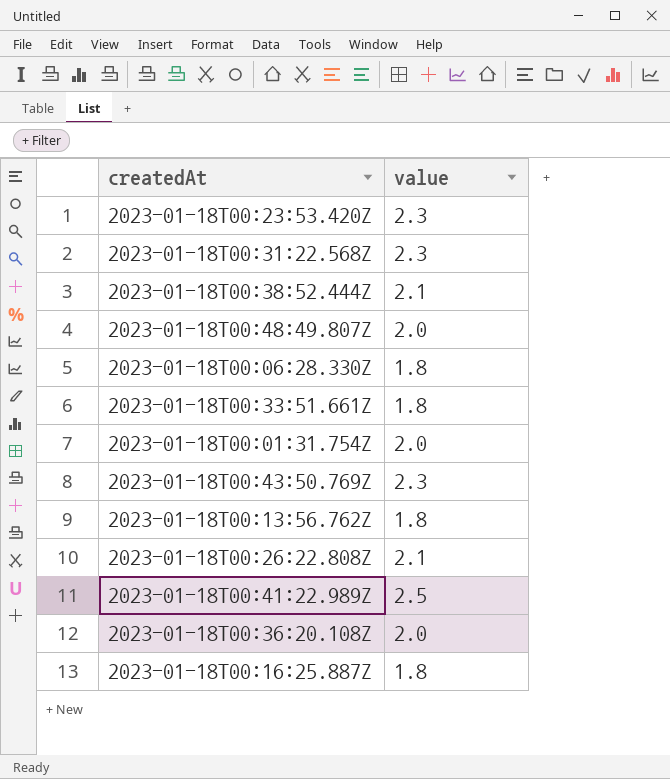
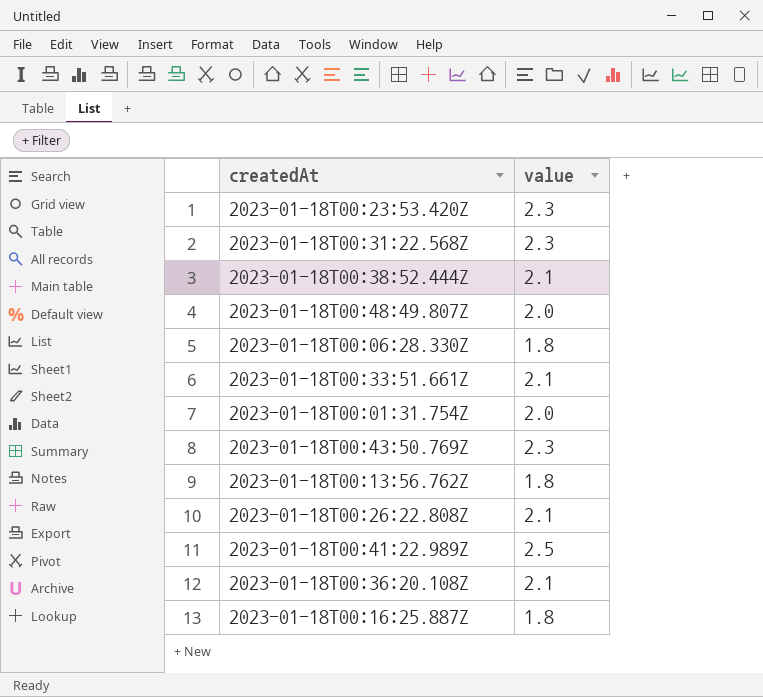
2023-01-18T00:33:51.661Z | value: 1.8 -> 2.1
2023-01-18T00:36:20.108Z | value: 2.0 -> 2.1

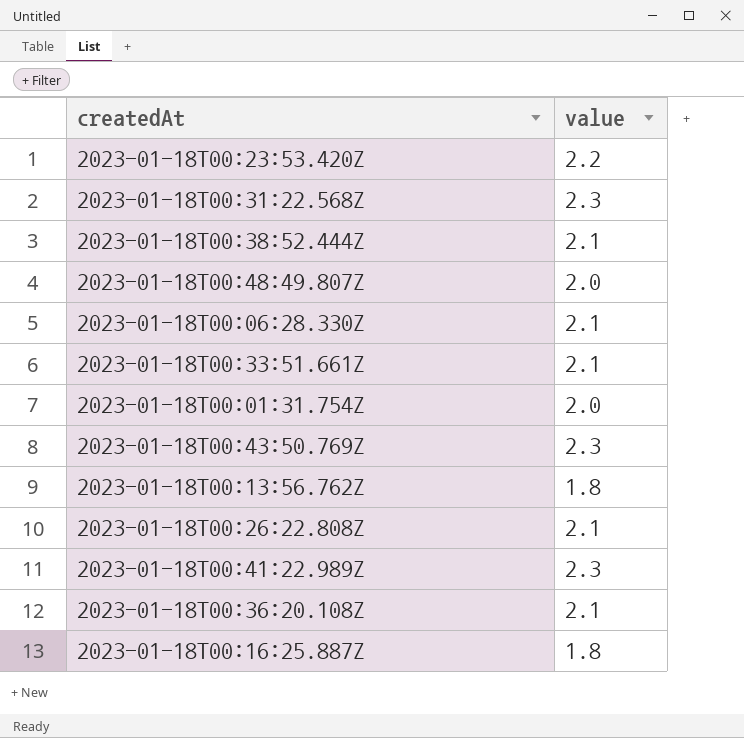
2023-01-18T00:23:53.420Z | value: 2.3 -> 2.2
2023-01-18T00:06:28.330Z | value: 1.8 -> 2.1
2023-01-18T00:41:22.989Z | value: 2.5 -> 2.3

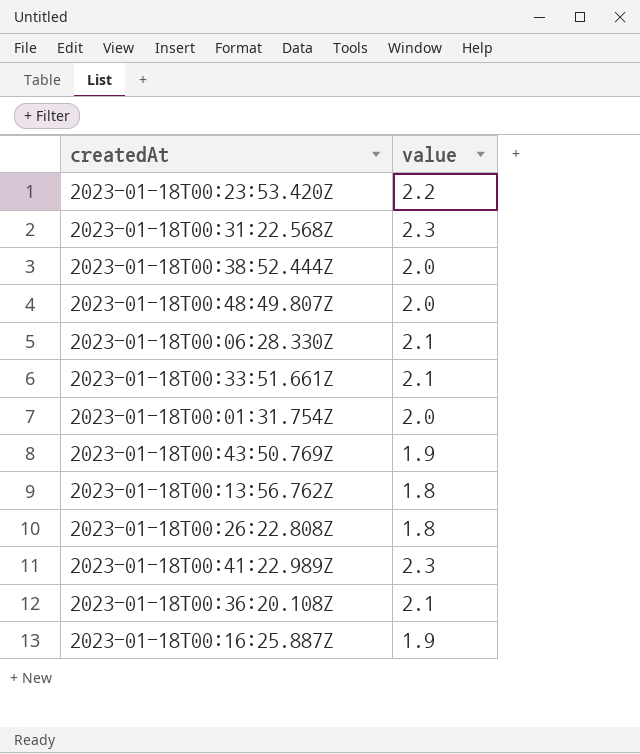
2023-01-18T00:38:52.444Z | value: 2.1 -> 2.0
2023-01-18T00:43:50.769Z | value: 2.3 -> 1.9
2023-01-18T00:26:22.808Z | value: 2.1 -> 1.8
2023-01-18T00:16:25.887Z | value: 1.8 -> 1.9

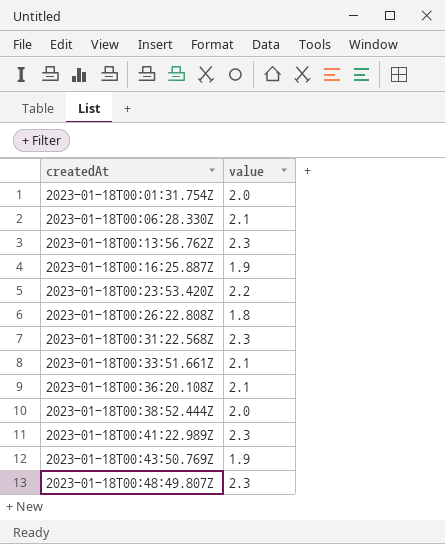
row order: none -> createdAt ascending
2023-01-18T00:13:56.762Z | value: 1.8 -> 2.3
2023-01-18T00:48:49.807Z | value: 2.0 -> 2.3

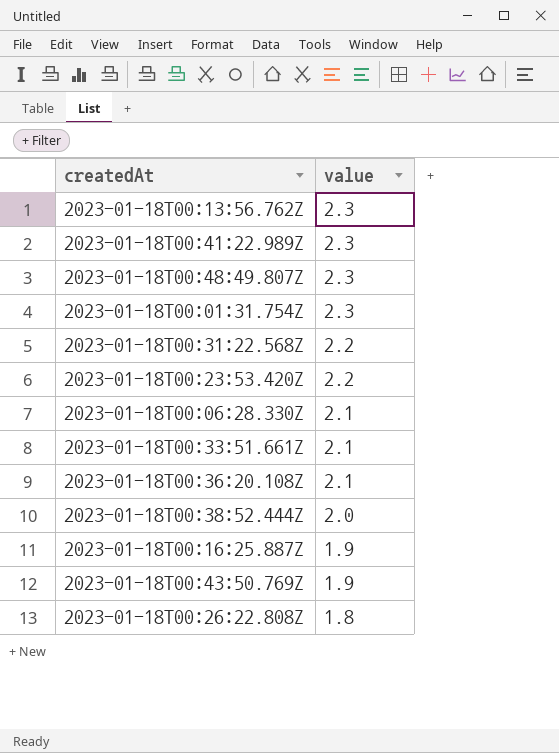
row order: createdAt ascending -> value descending
2023-01-18T00:01:31.754Z | value: 2.0 -> 2.3
2023-01-18T00:31:22.568Z | value: 2.3 -> 2.2

